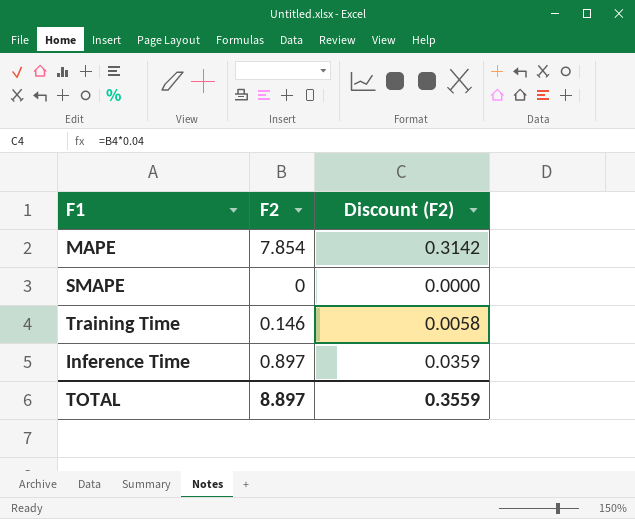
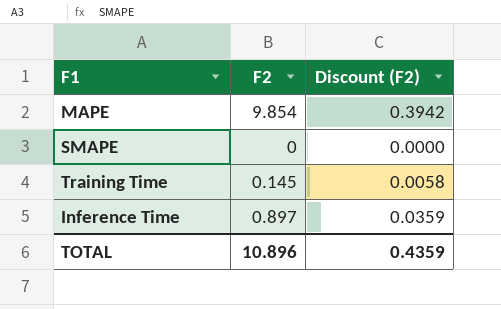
MAPE | F2: 7.854 -> 9.854
MAPE | Discount (F2): 0.3142 -> 0.3942
Training Time | F2: 0.146 -> 0.145
TOTAL | F2: 8.897 -> 10.896
TOTAL | Discount (F2): 0.3559 -> 0.4359

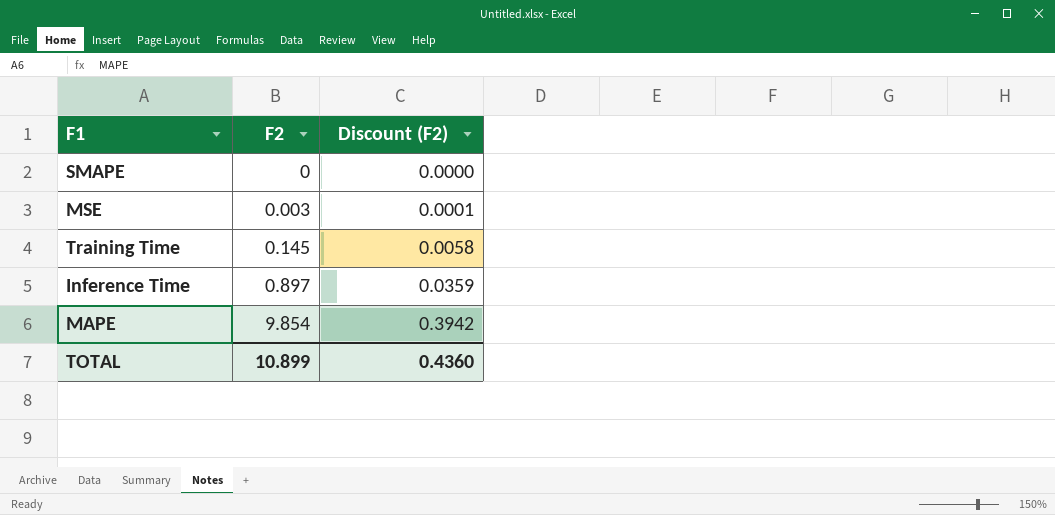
row order: none -> F2 ascending
row MSE: none -> 0.003 | 0.0001
TOTAL | F2: 10.896 -> 10.899
TOTAL | Discount (F2): 0.4359 -> 0.4360

